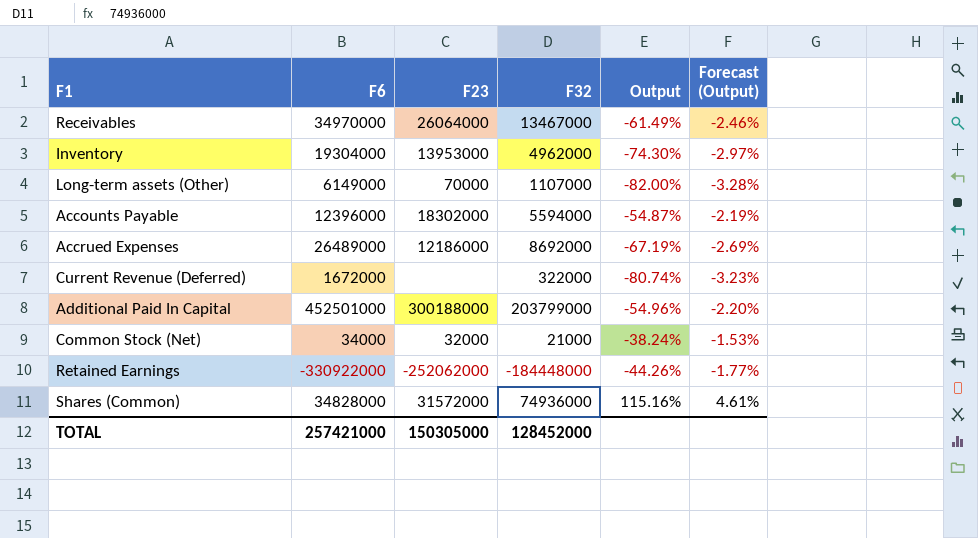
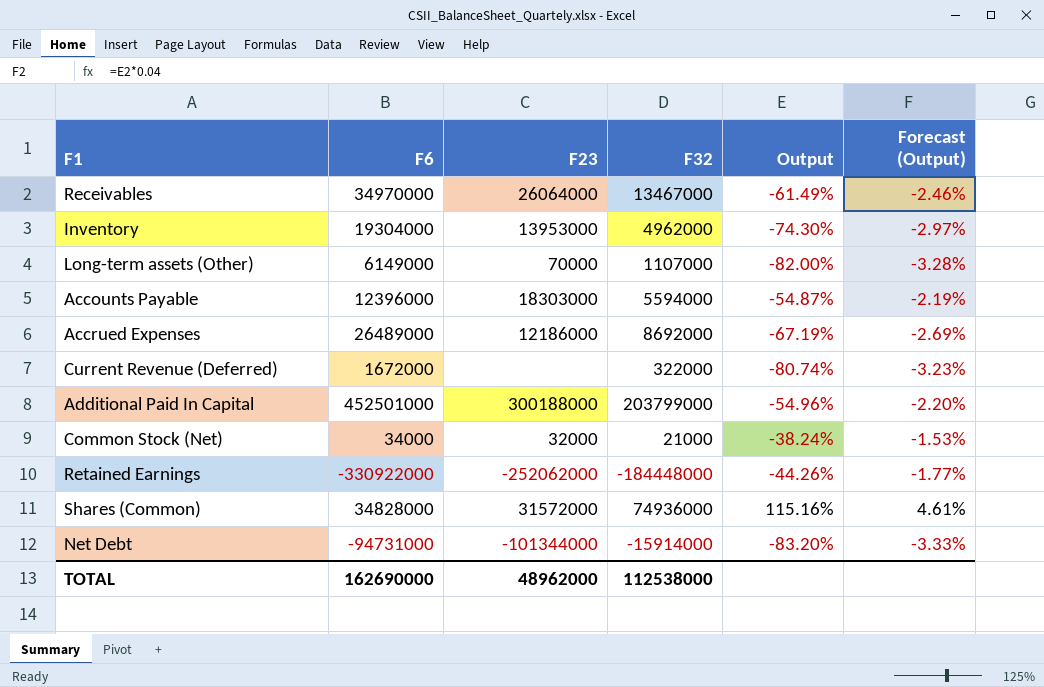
Accounts Payable | F23: 18302000 -> 18303000
row Net Debt: none -> -94731000 | -101344000 | -15914000 | -83.20% | -3.33%
TOTAL | F6: 257421000 -> 162690000
TOTAL | F23: 150305000 -> 48962000
TOTAL | F32: 128452000 -> 112538000

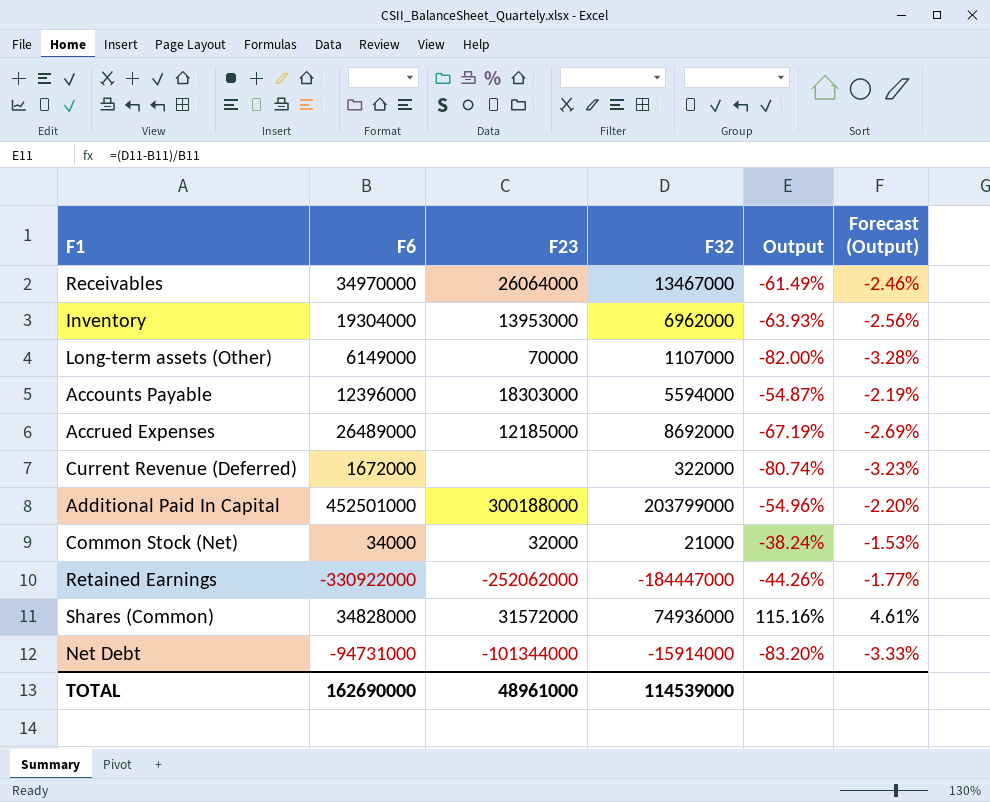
Inventory | F32: 4962000 -> 6962000
Inventory | Output: -74.30% -> -63.93%
Inventory | Forecast (Output): -2.97% -> -2.56%
Accrued Expenses | F23: 12186000 -> 12185000
Retained Earnings | F32: -184448000 -> -184447000
TOTAL | F23: 48962000 -> 48961000
TOTAL | F32: 112538000 -> 114539000

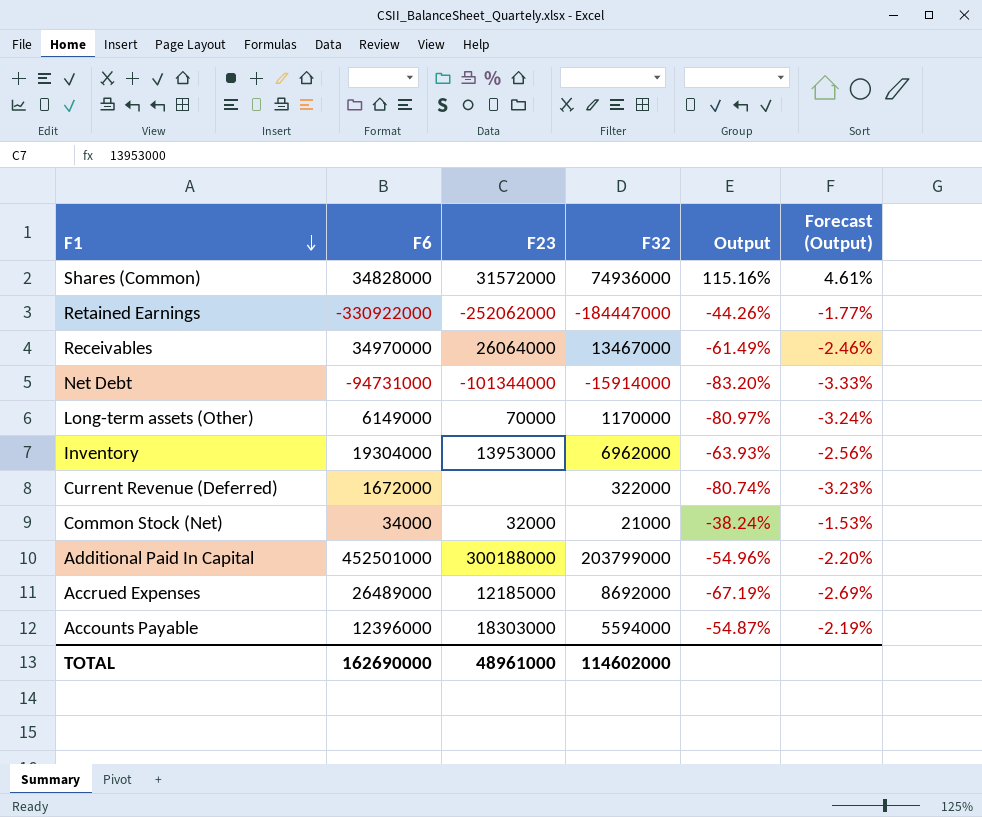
row order: none -> F1 descending
Long-term assets (Other) | F32: 1107000 -> 1170000
Long-term assets (Other) | Output: -82.00% -> -80.97%
Long-term assets (Other) | Forecast (Output): -3.28% -> -3.24%
TOTAL | F32: 114539000 -> 114602000

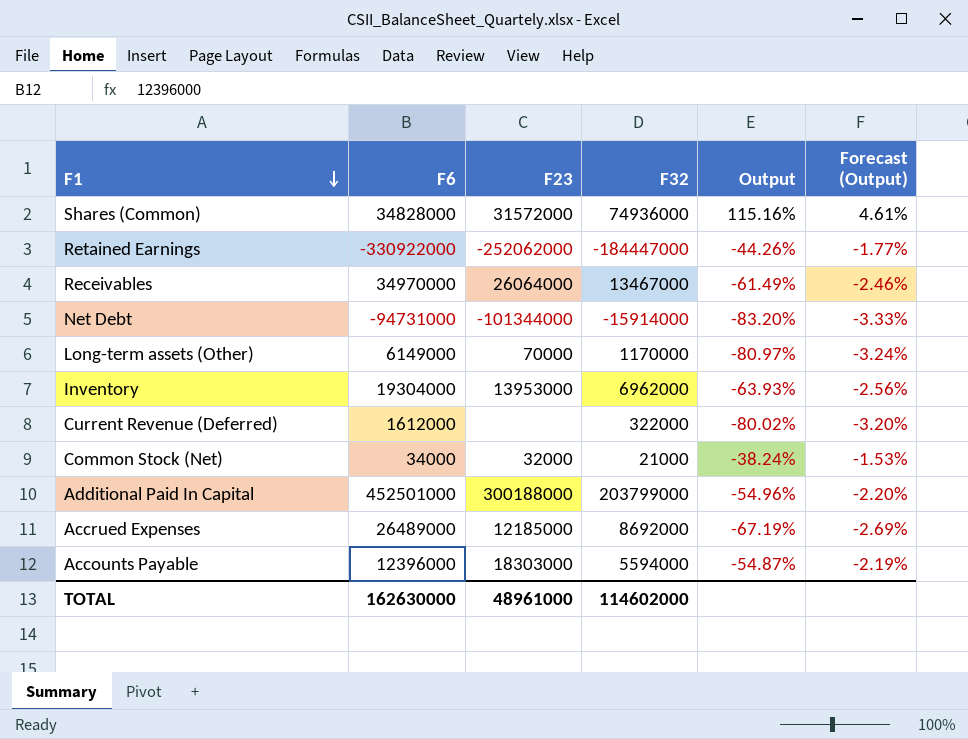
Current Revenue (Deferred) | F6: 1672000 -> 1612000
Current Revenue (Deferred) | Output: -80.74% -> -80.02%
Current Revenue (Deferred) | Forecast (Output): -3.23% -> -3.20%
TOTAL | F6: 162690000 -> 162630000

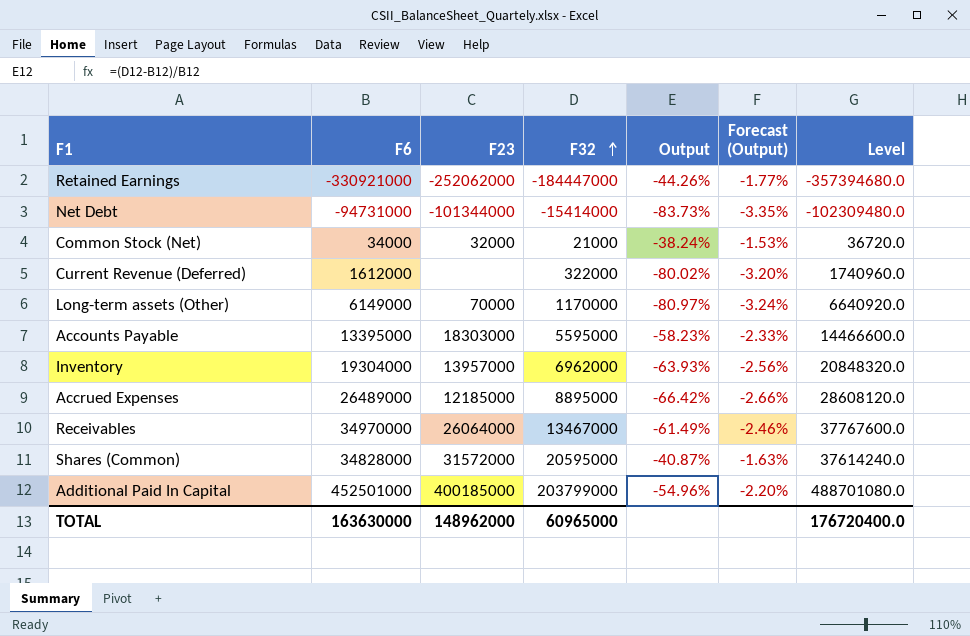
row order: F1 descending -> F32 ascending
column Level | formula: none -> [F6] * 1.08
Retained Earnings | F6: -330922000 -> -330921000
Net Debt | F32: -15914000 -> -15414000
Net Debt | Output: -83.20% -> -83.73%
Net Debt | Forecast (Output): -3.33% -> -3.35%
Accounts Payable | F6: 12396000 -> 13395000
Accounts Payable | F32: 5594000 -> 5595000
Accounts Payable | Output: -54.87% -> -58.23%
Accounts Payable | Forecast (Output): -2.19% -> -2.33%
Inventory | F23: 13953000 -> 13957000
Accrued Expenses | F32: 8692000 -> 8895000
Accrued Expenses | Output: -67.19% -> -66.42%
Accrued Expenses | Forecast (Output): -2.69% -> -2.66%
Shares (Common) | F32: 74936000 -> 20595000
Shares (Common) | Output: 115.16% -> -40.87%
Shares (Common) | Forecast (Output): 4.61% -> -1.63%
Additional Paid In Capital | F23: 300188000 -> 400185000
TOTAL | F6: 162630000 -> 163630000
TOTAL | F23: 48961000 -> 148962000
TOTAL | F32: 114602000 -> 60965000

